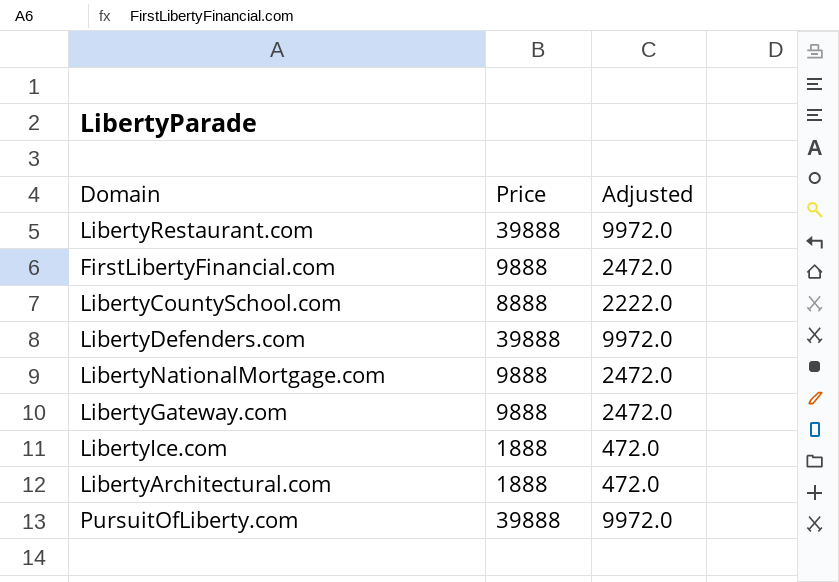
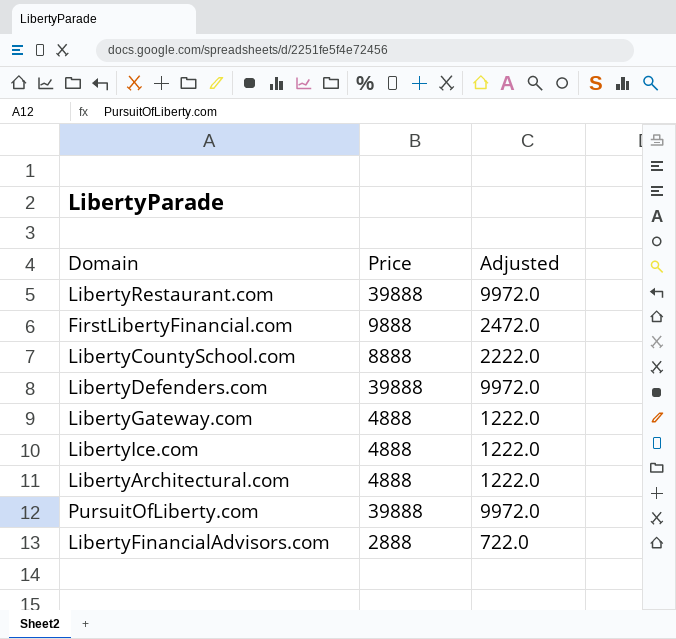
row LibertyNationalMortgage.com: 9888 | 2472.0 -> none
LibertyGateway.com | Price: 9888 -> 4888
LibertyGateway.com | Adjusted: 2472.0 -> 1222.0
LibertyIce.com | Price: 1888 -> 4888
LibertyIce.com | Adjusted: 472.0 -> 1222.0
LibertyArchitectural.com | Price: 1888 -> 4888
LibertyArchitectural.com | Adjusted: 472.0 -> 1222.0
row LibertyFinancialAdvisors.com: none -> 2888 | 722.0

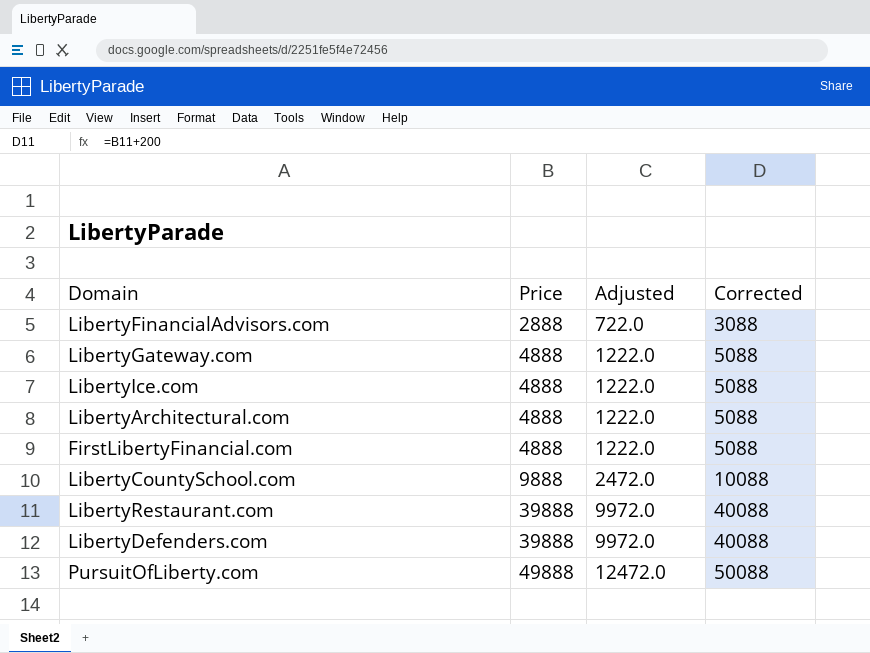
row order: none -> Price ascending
column Corrected | formula: none -> [Price] + 200
FirstLibertyFinancial.com | Price: 9888 -> 4888
FirstLibertyFinancial.com | Adjusted: 2472.0 -> 1222.0
LibertyCountySchool.com | Price: 8888 -> 9888
LibertyCountySchool.com | Adjusted: 2222.0 -> 2472.0
PursuitOfLiberty.com | Price: 39888 -> 49888
PursuitOfLiberty.com | Adjusted: 9972.0 -> 12472.0

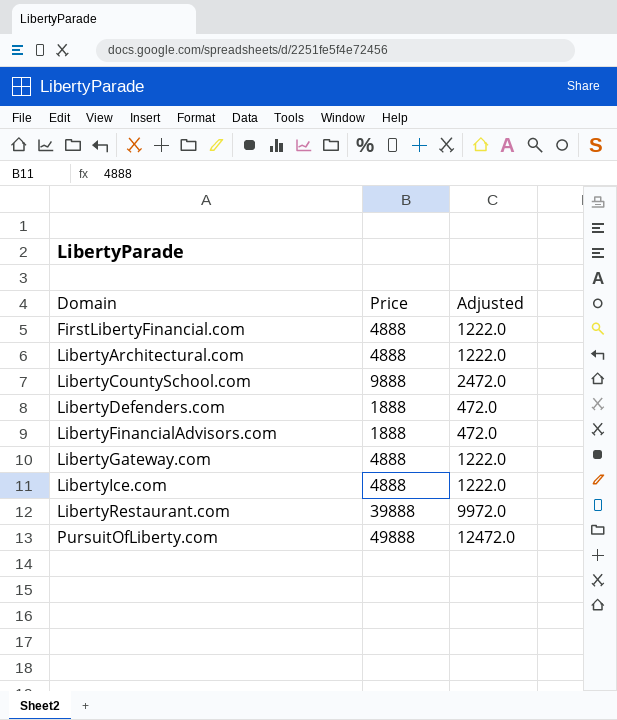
row order: Price ascending -> Domain ascending
column Corrected | formula: [Price] + 200 -> none
LibertyDefenders.com | Price: 39888 -> 1888
LibertyDefenders.com | Adjusted: 9972.0 -> 472.0
LibertyFinancialAdvisors.com | Price: 2888 -> 1888
LibertyFinancialAdvisors.com | Adjusted: 722.0 -> 472.0

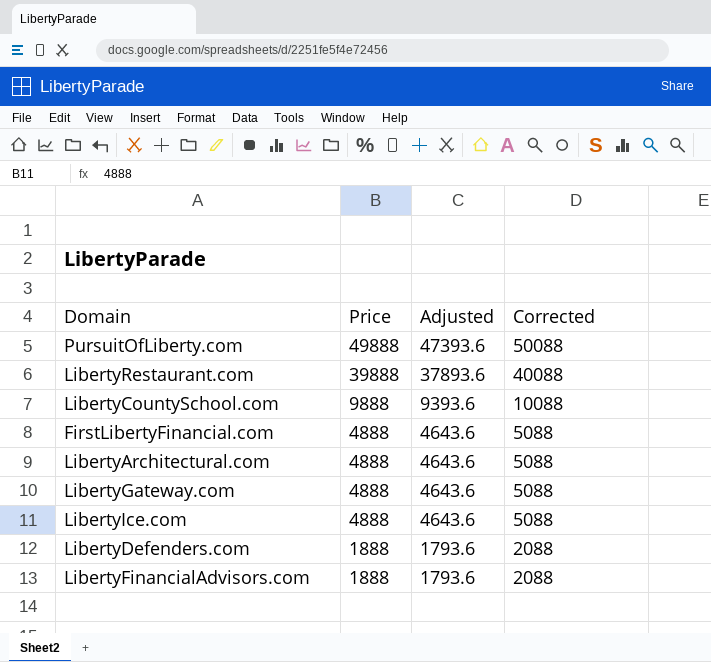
row order: Domain ascending -> Price descending
column Adjusted | formula: [Price] * 0.25 -> [Price] * 0.95
column Corrected | formula: none -> [Price] + 200

